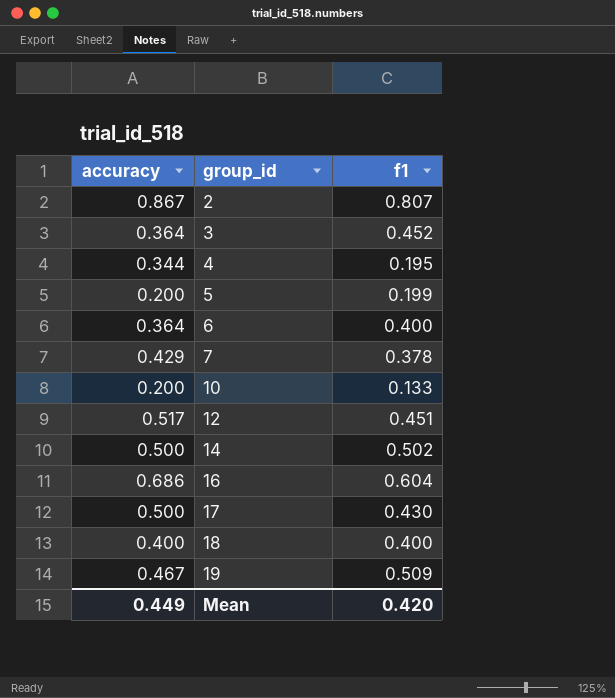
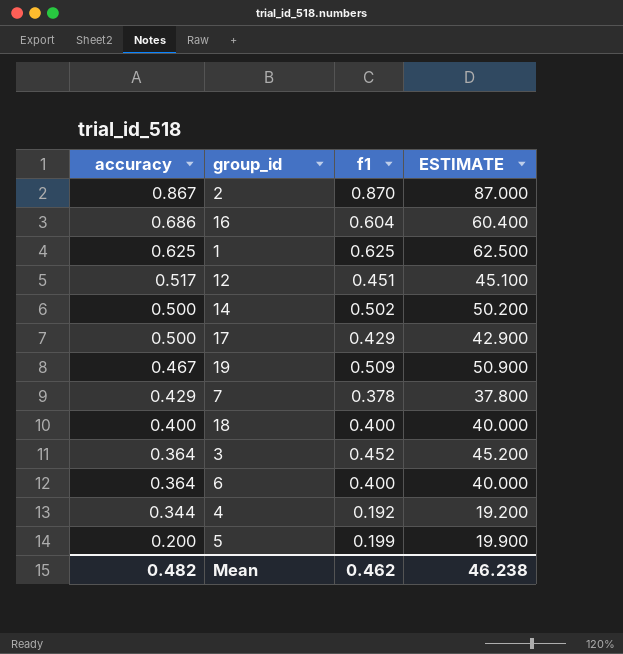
row order: group_id ascending -> accuracy descending
column ESTIMATE | formula: none -> [f1] * 100
row 10: 0.200 | 0.133 -> none
2 | f1: 0.807 -> 0.870
row 1: none -> 0.625 | 0.625 | 62.500
17 | f1: 0.430 -> 0.429
4 | f1: 0.195 -> 0.192
Mean | accuracy: 0.449 -> 0.482
Mean | f1: 0.420 -> 0.462

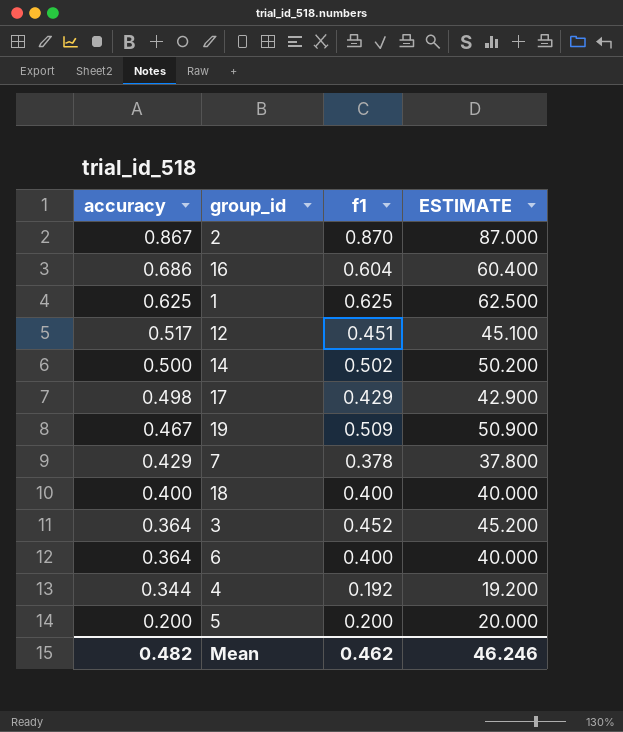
17 | accuracy: 0.500 -> 0.498
5 | f1: 0.199 -> 0.200
5 | ESTIMATE: 19.900 -> 20.000
Mean | ESTIMATE: 46.238 -> 46.246

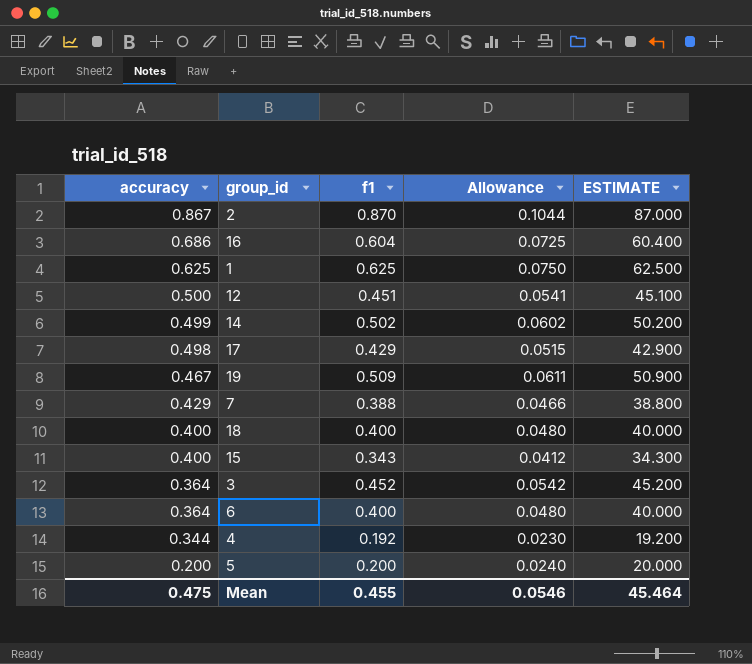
column Allowance | formula: none -> [f1] * 0.12
12 | accuracy: 0.517 -> 0.500
14 | accuracy: 0.500 -> 0.499
7 | f1: 0.378 -> 0.388
7 | ESTIMATE: 37.800 -> 38.800
row 15: none -> 0.400 | 0.343 | 0.0412 | 34.300
Mean | accuracy: 0.482 -> 0.475
Mean | f1: 0.462 -> 0.455
Mean | ESTIMATE: 46.246 -> 45.464

